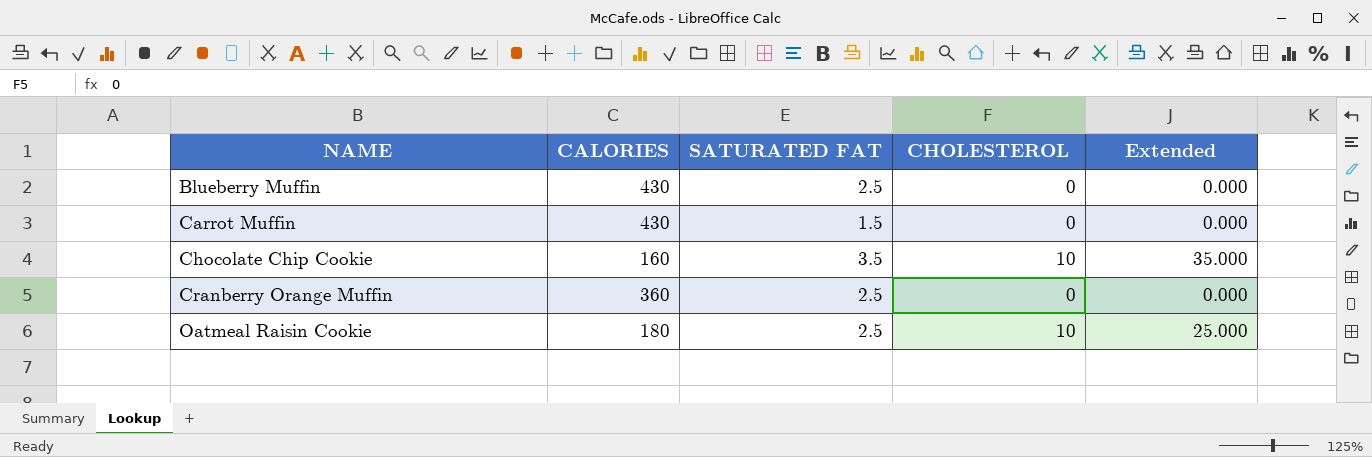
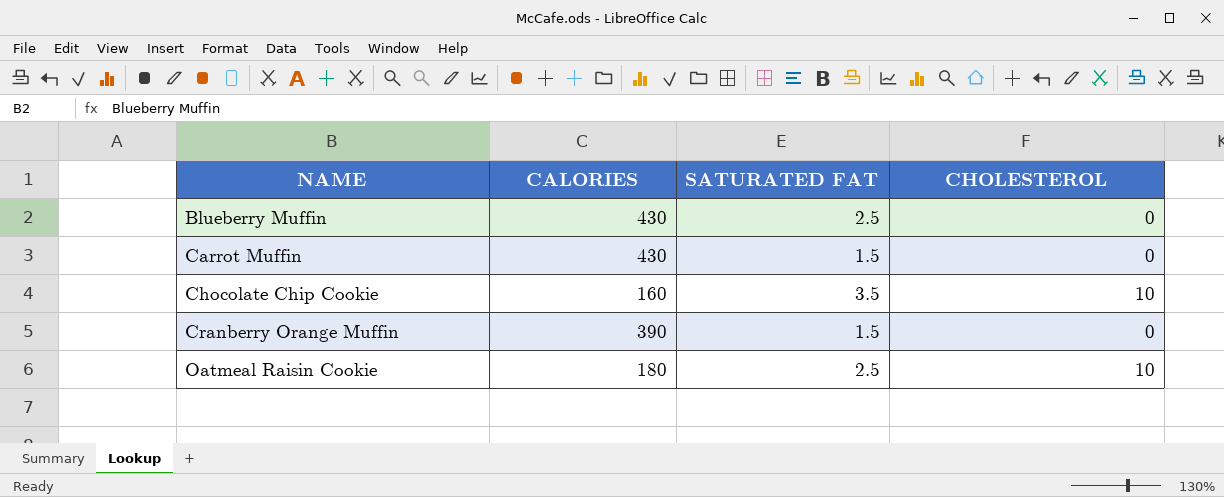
column Extended | formula: [SATURATED FAT] * [CHOLESTEROL] -> none
Cranberry Orange Muffin | CALORIES: 360 -> 390
Cranberry Orange Muffin | SATURATED FAT: 2.5 -> 1.5

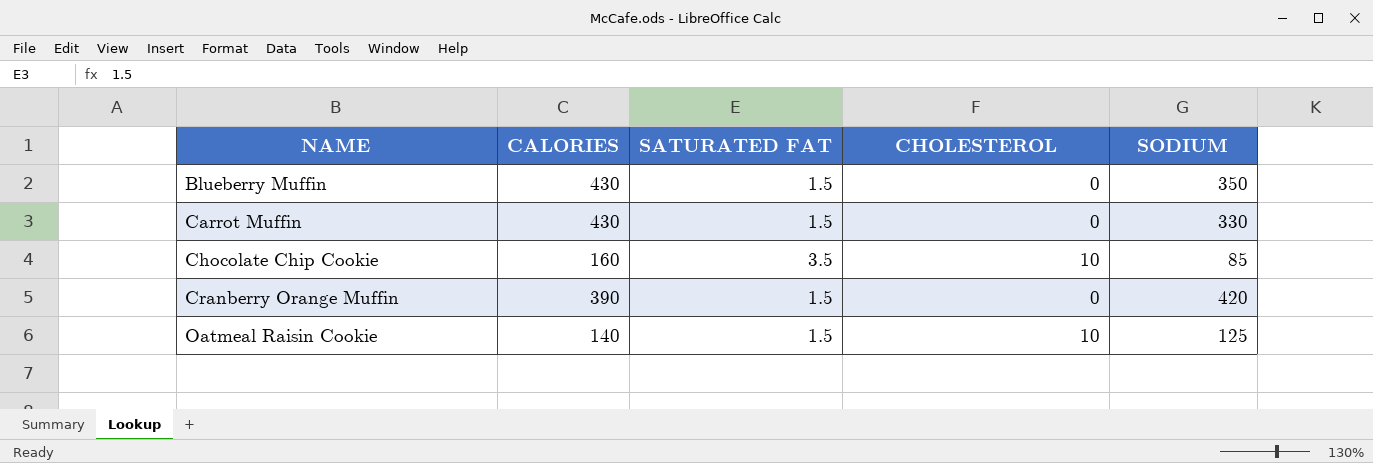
column SODIUM | position: none -> 5
Blueberry Muffin | SATURATED FAT: 2.5 -> 1.5
Oatmeal Raisin Cookie | CALORIES: 180 -> 140
Oatmeal Raisin Cookie | SATURATED FAT: 2.5 -> 1.5

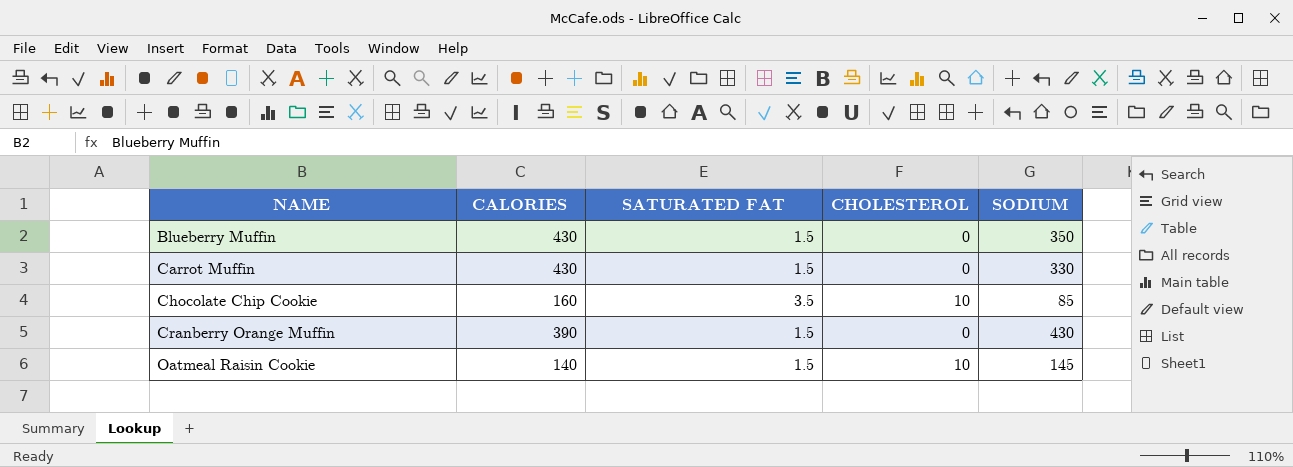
Cranberry Orange Muffin | SODIUM: 420 -> 430
Oatmeal Raisin Cookie | SODIUM: 125 -> 145

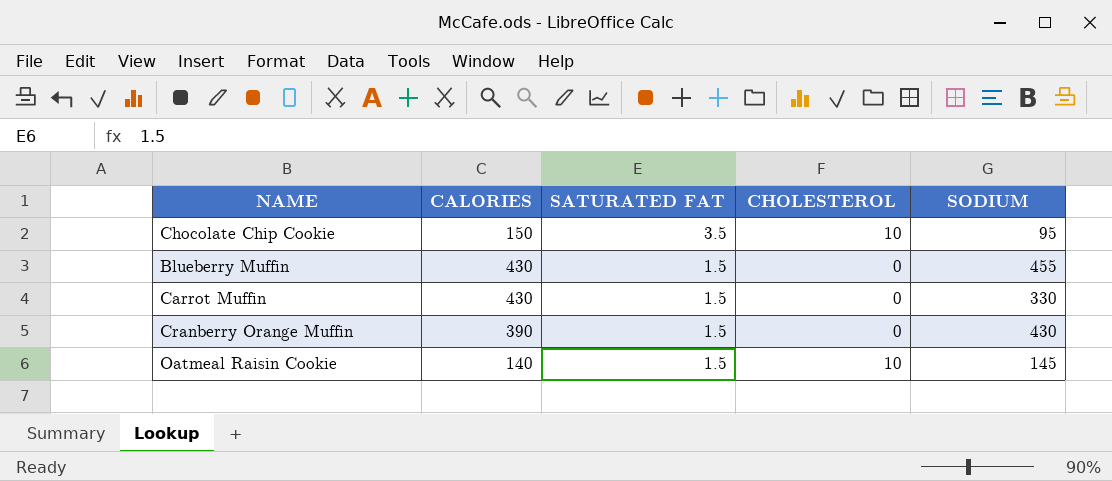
row order: NAME ascending -> SATURATED FAT descending
Chocolate Chip Cookie | CALORIES: 160 -> 150
Chocolate Chip Cookie | SODIUM: 85 -> 95
Blueberry Muffin | SODIUM: 350 -> 455

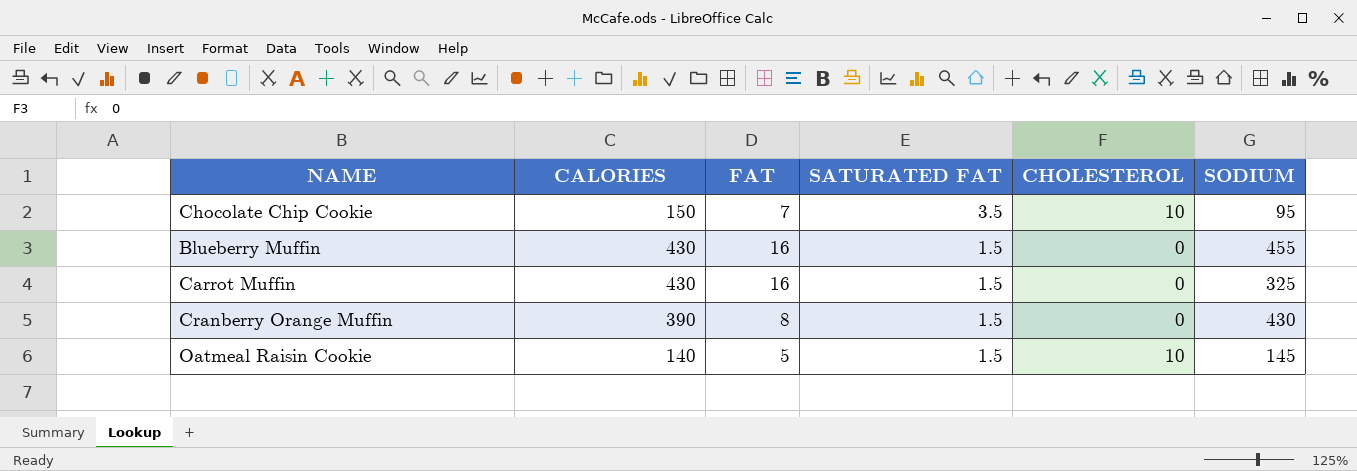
column FAT | position: none -> 3
Carrot Muffin | SODIUM: 330 -> 325

